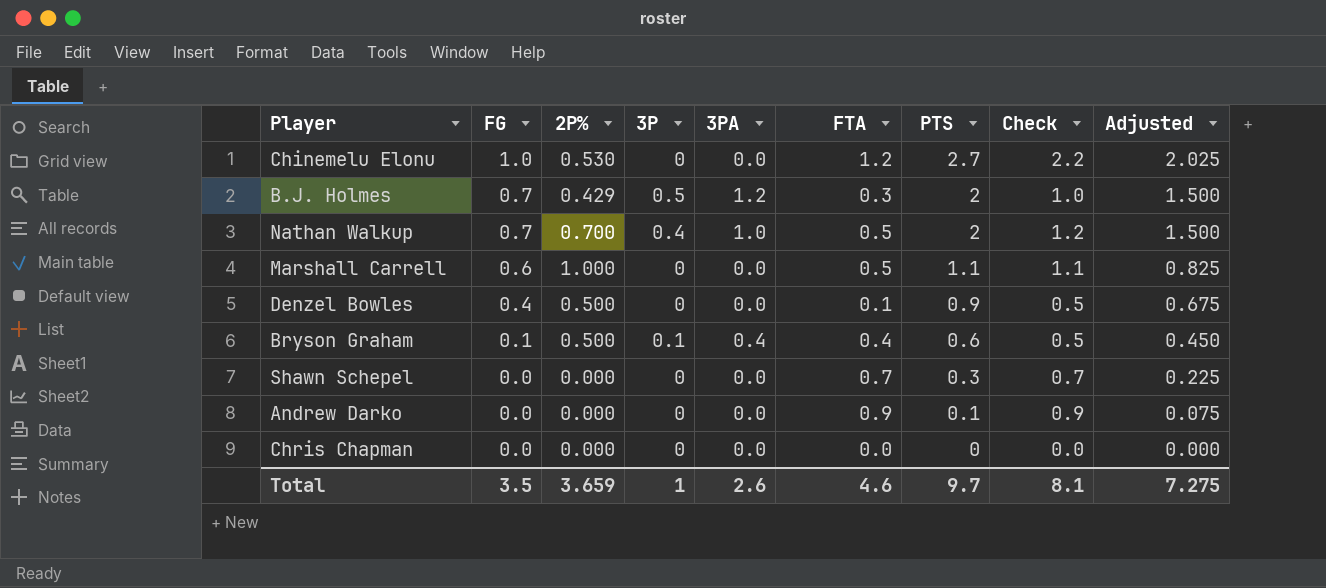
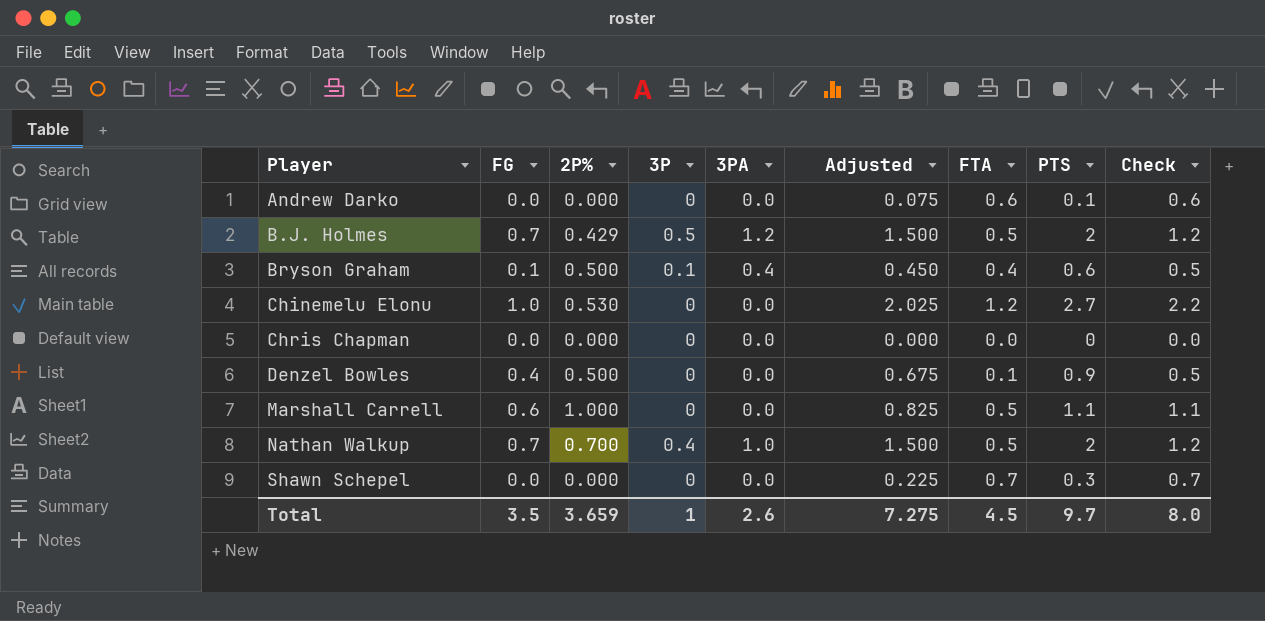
row order: FG descending -> Player ascending
column Adjusted | position: 9 -> 6
Andrew Darko | FTA: 0.9 -> 0.6
Andrew Darko | Check: 0.9 -> 0.6
B.J. Holmes | FTA: 0.3 -> 0.5
B.J. Holmes | Check: 1.0 -> 1.2
Total | FTA: 4.6 -> 4.5
Total | Check: 8.1 -> 8.0

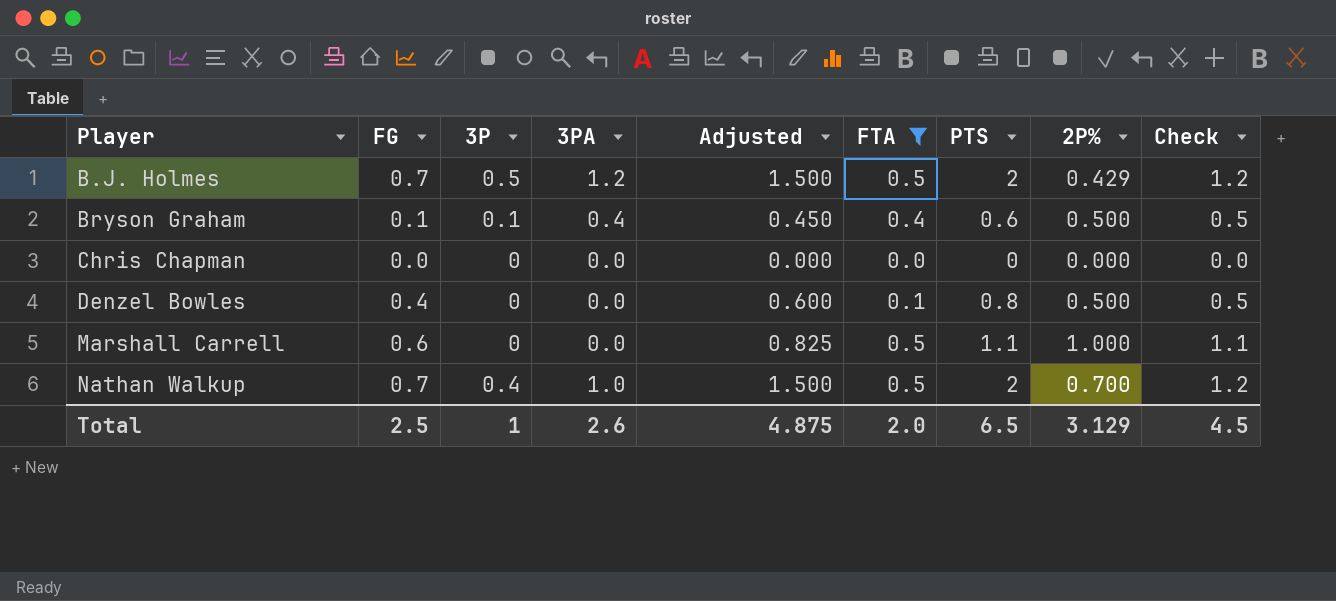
filter: none -> FTA <= 0.5
column 2P% | position: 3 -> 8
Denzel Bowles | Adjusted: 0.675 -> 0.600
Denzel Bowles | PTS: 0.9 -> 0.8
Total | FG: 3.5 -> 2.5
Total | Adjusted: 7.275 -> 4.875
Total | FTA: 4.5 -> 2.0
Total | PTS: 9.7 -> 6.5
Total | 2P%: 3.659 -> 3.129
Total | Check: 8.0 -> 4.5

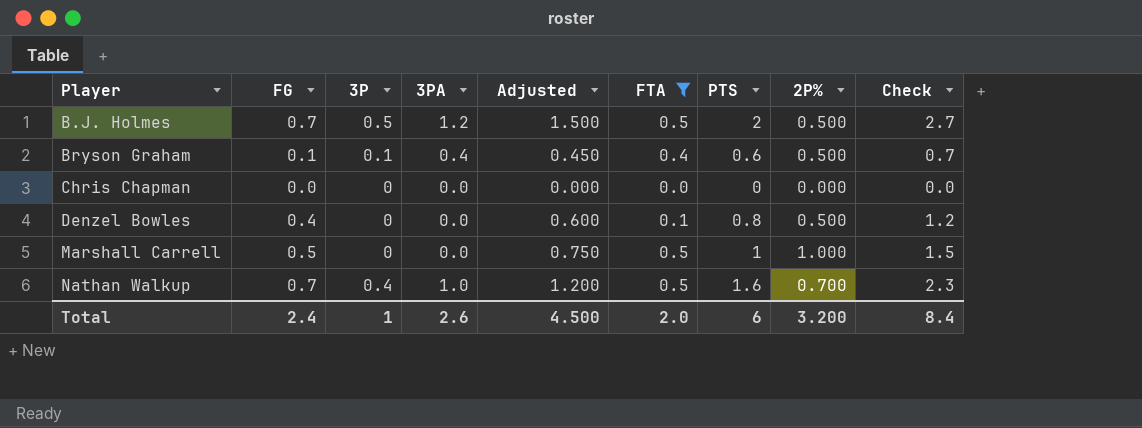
column Check | formula: [FG] + [FTA] -> [FG] + [PTS]
B.J. Holmes | 2P%: 0.429 -> 0.500
Marshall Carrell | FG: 0.6 -> 0.5
Marshall Carrell | Adjusted: 0.825 -> 0.750
Marshall Carrell | PTS: 1.1 -> 1
Nathan Walkup | Adjusted: 1.500 -> 1.200
Nathan Walkup | PTS: 2 -> 1.6
Total | FG: 2.5 -> 2.4
Total | Adjusted: 4.875 -> 4.500
Total | PTS: 6.5 -> 6
Total | 2P%: 3.129 -> 3.200
Total | Check: 4.5 -> 8.4

